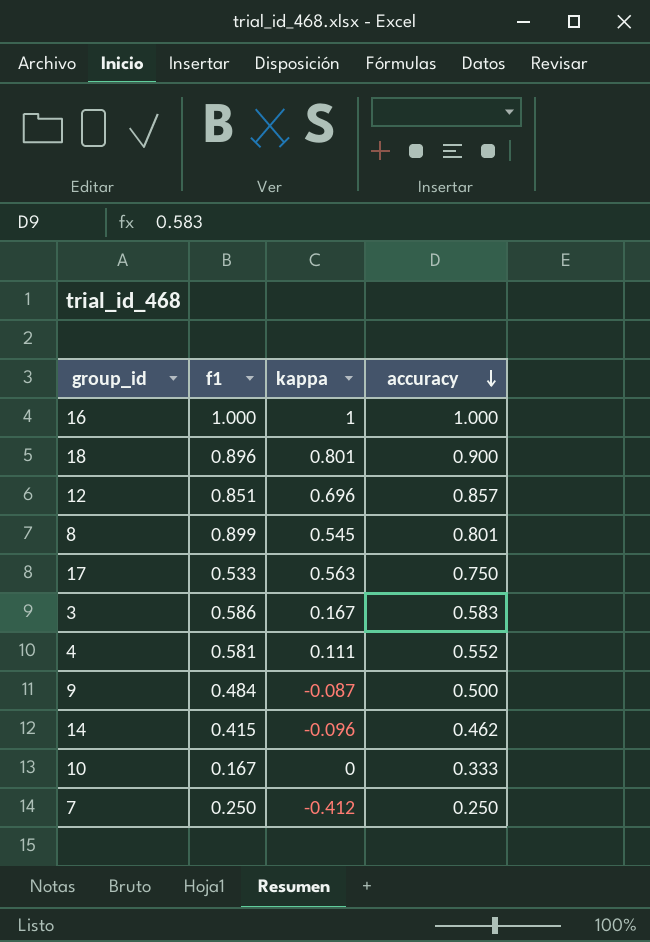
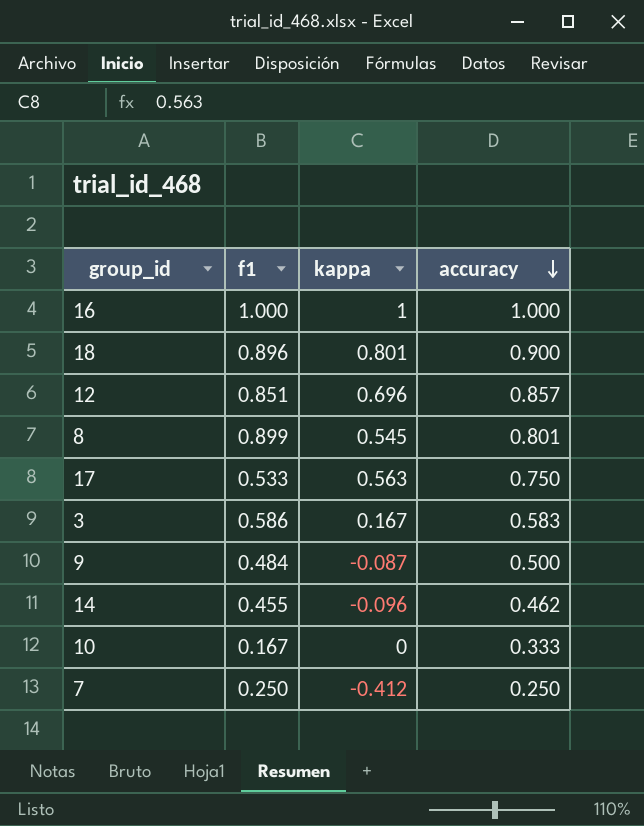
row 4: 0.581 | 0.111 | 0.552 -> none
14 | f1: 0.415 -> 0.455

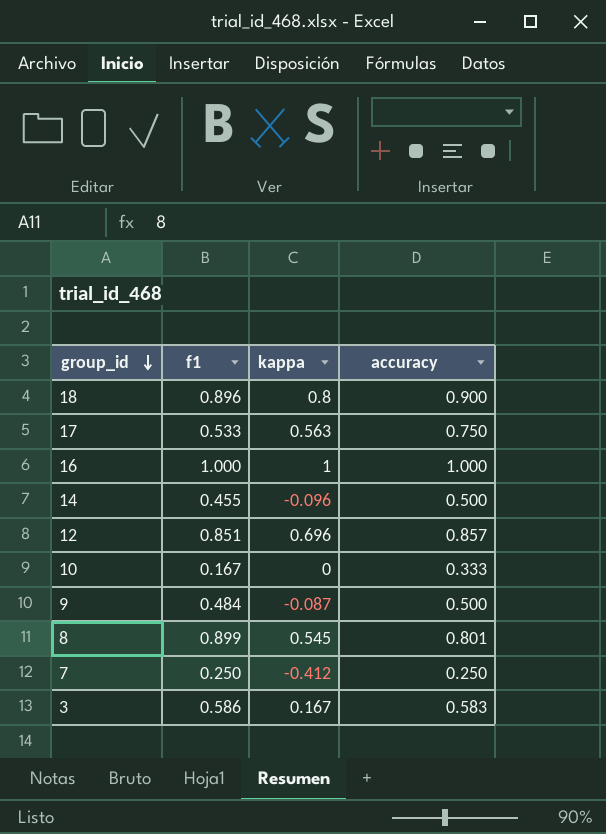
row order: accuracy descending -> group_id descending
18 | kappa: 0.801 -> 0.8
14 | accuracy: 0.462 -> 0.500

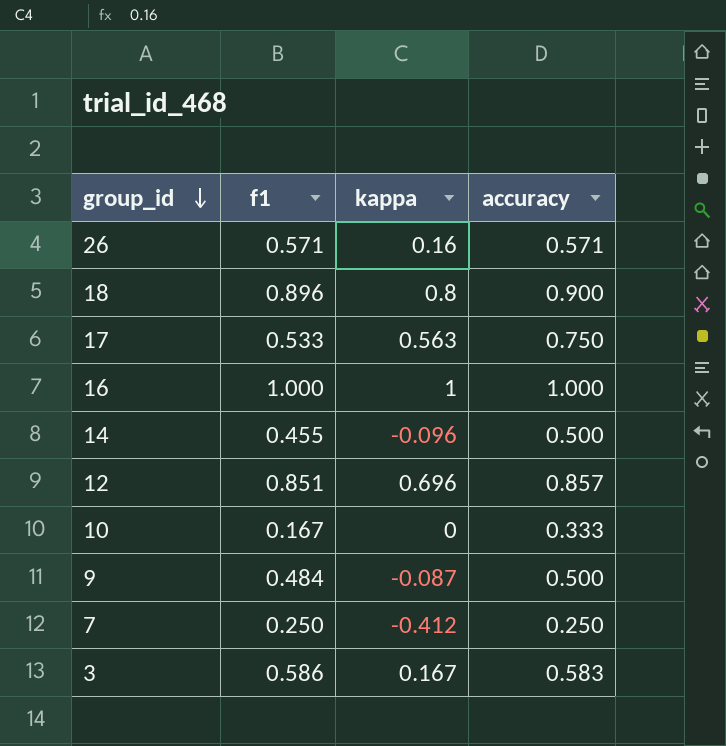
row 8: 0.899 | 0.545 | 0.801 -> none
row 26: none -> 0.571 | 0.16 | 0.571

